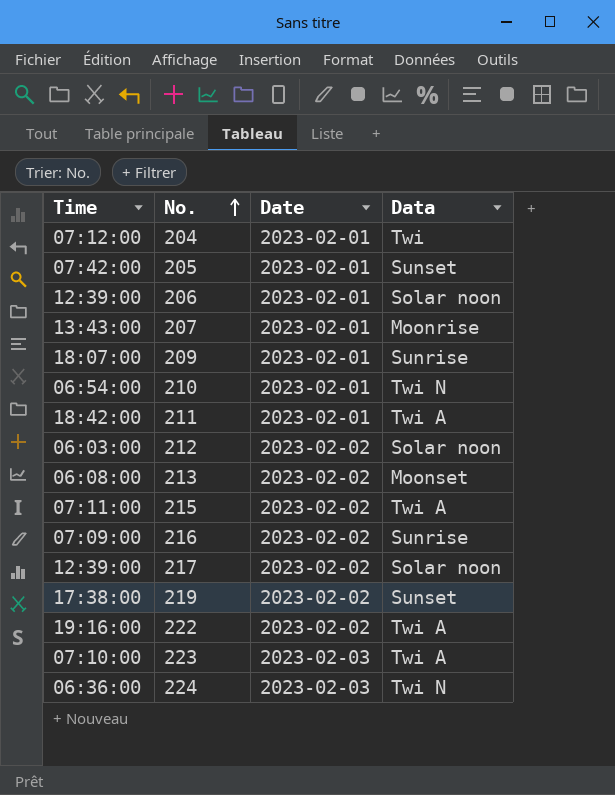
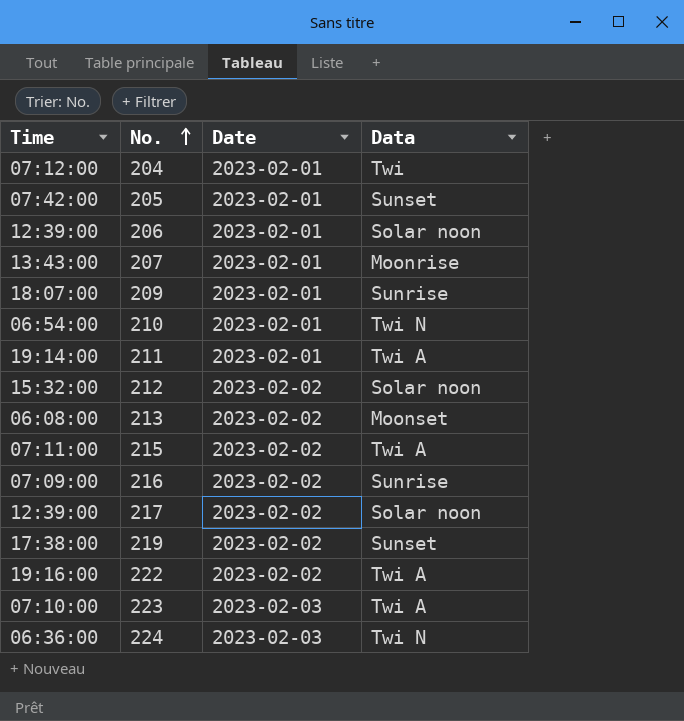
211 | Time: 18:42:00 -> 19:14:00
212 | Time: 06:03:00 -> 15:32:00

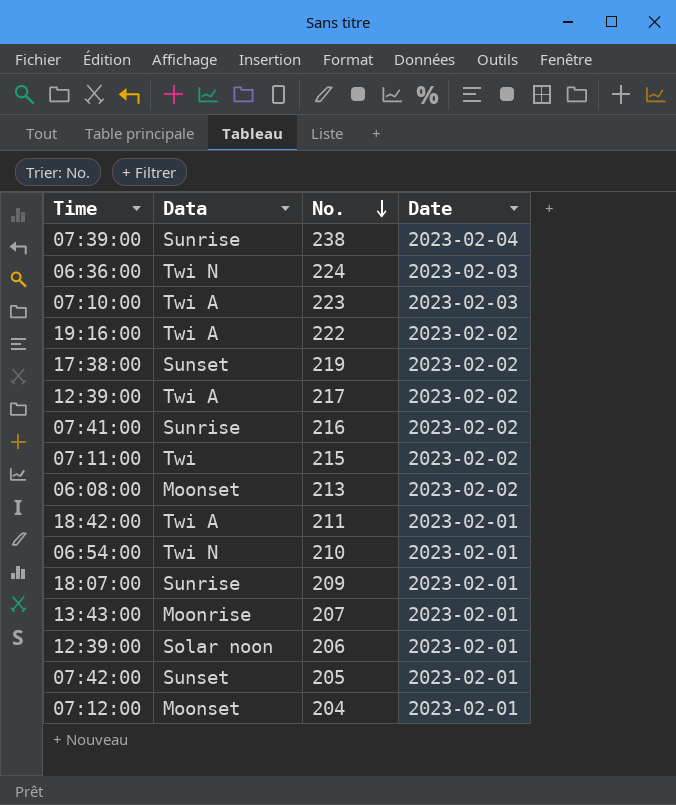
row order: No. ascending -> No. descending
column Data | position: 4 -> 2
row 212: 15:32:00 | 2023-02-02 | Solar noon -> none
row 238: none -> 07:39:00 | Sunrise | 2023-02-04
217 | Data: Solar noon -> Twi A
216 | Time: 07:09:00 -> 07:41:00
215 | Data: Twi A -> Twi
211 | Time: 19:14:00 -> 18:42:00
204 | Data: Twi -> Moonset

